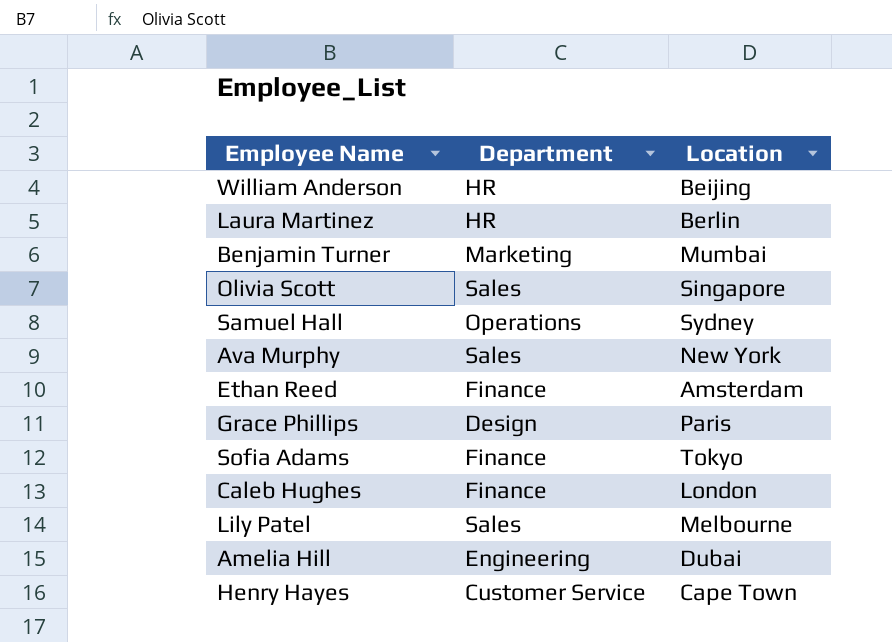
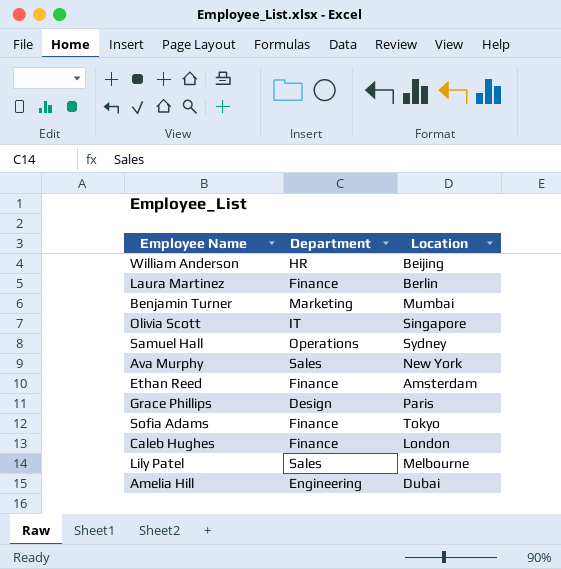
row Henry Hayes: Customer Service | Cape Town -> none
Laura Martinez | Department: HR -> Finance
Olivia Scott | Department: Sales -> IT

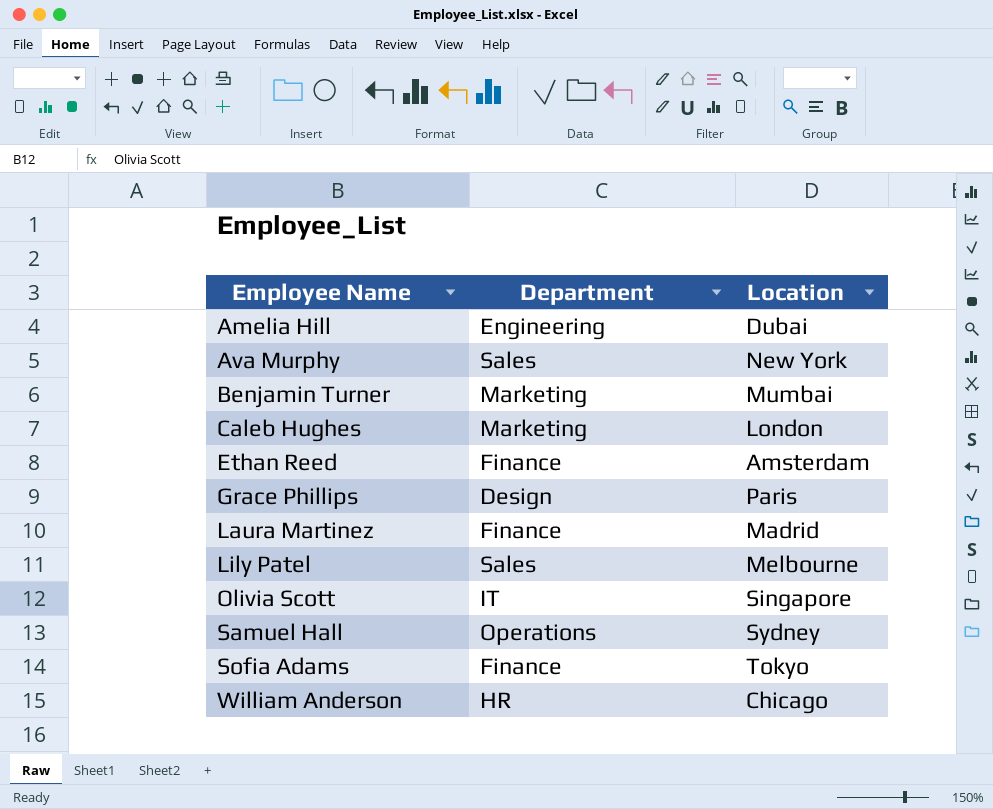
row order: none -> Employee Name ascending
Caleb Hughes | Department: Finance -> Marketing
Laura Martinez | Location: Berlin -> Madrid
William Anderson | Location: Beijing -> Chicago

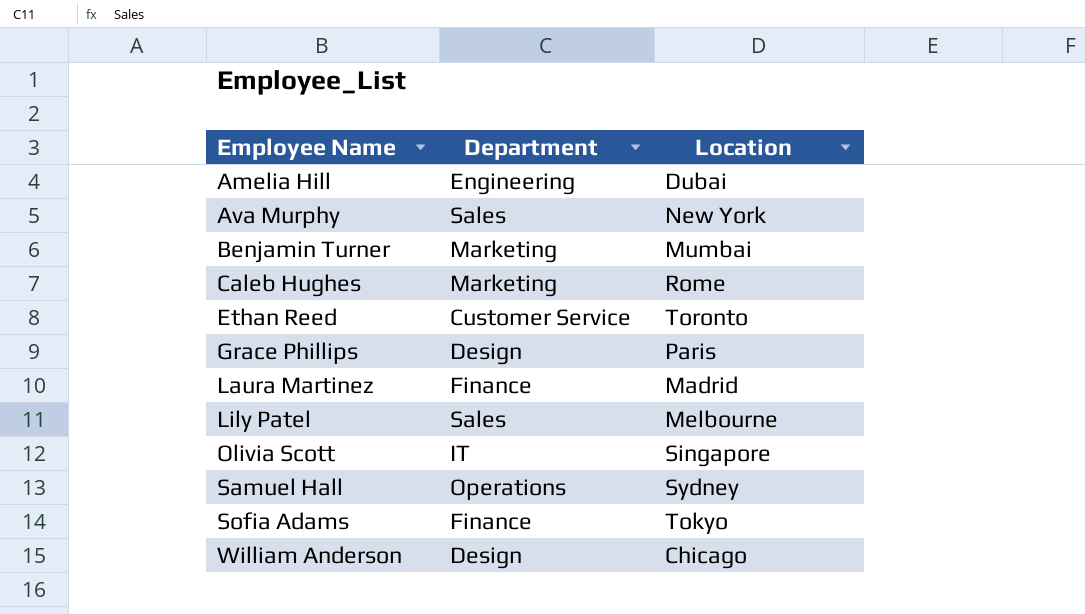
Caleb Hughes | Location: London -> Rome
Ethan Reed | Department: Finance -> Customer Service
Ethan Reed | Location: Amsterdam -> Toronto
William Anderson | Department: HR -> Design

